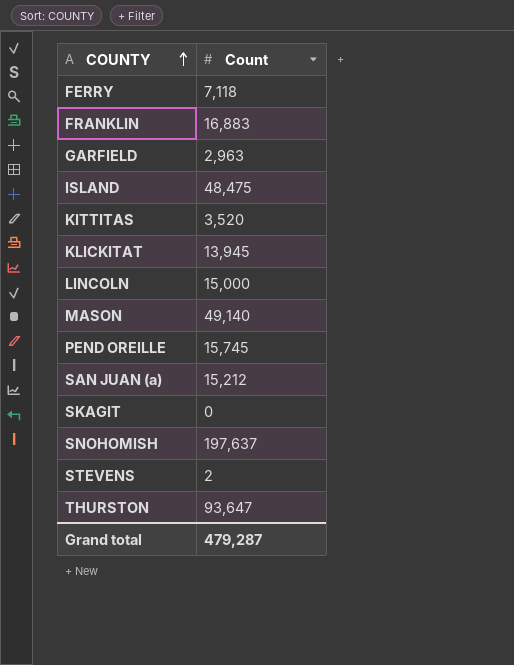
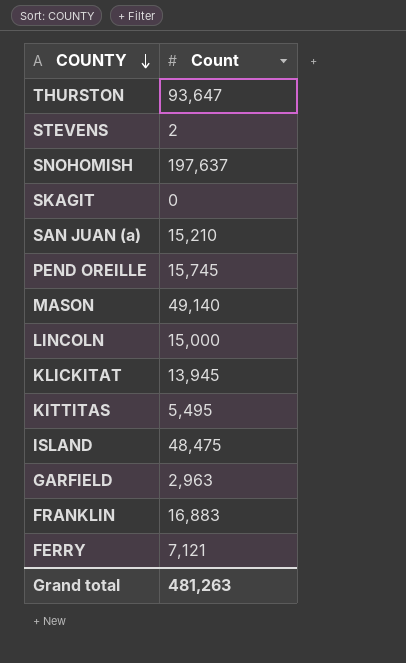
row order: COUNTY ascending -> COUNTY descending
SAN JUAN (a) | Count: 15,212 -> 15,210
KITTITAS | Count: 3,520 -> 5,495
FERRY | Count: 7,118 -> 7,121
Grand total | Count: 479,287 -> 481,263

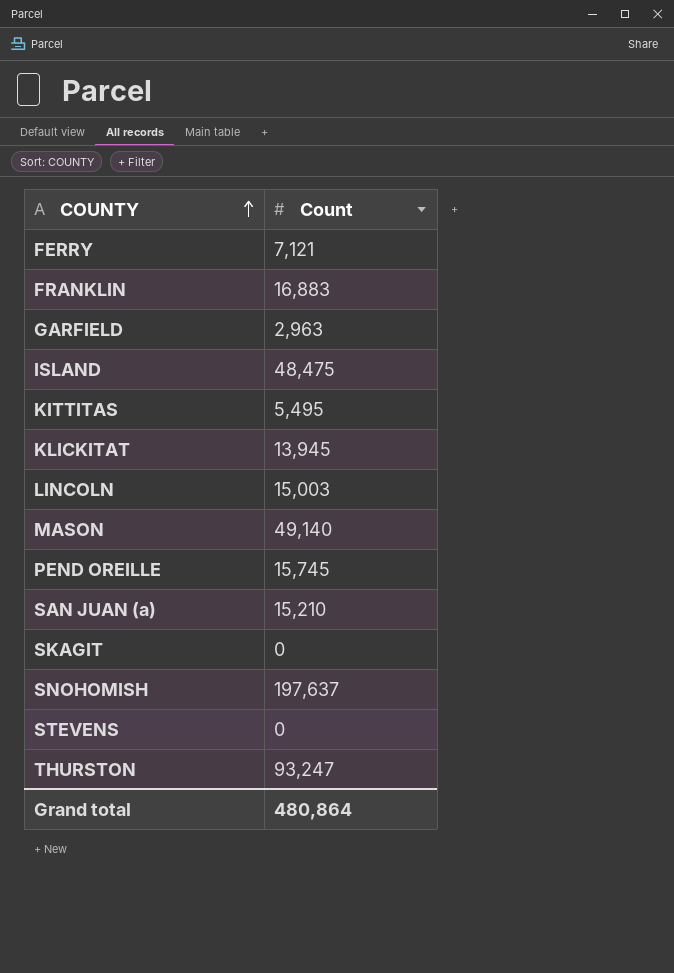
row order: COUNTY descending -> COUNTY ascending
LINCOLN | Count: 15,000 -> 15,003
STEVENS | Count: 2 -> 0
THURSTON | Count: 93,647 -> 93,247
Grand total | Count: 481,263 -> 480,864

